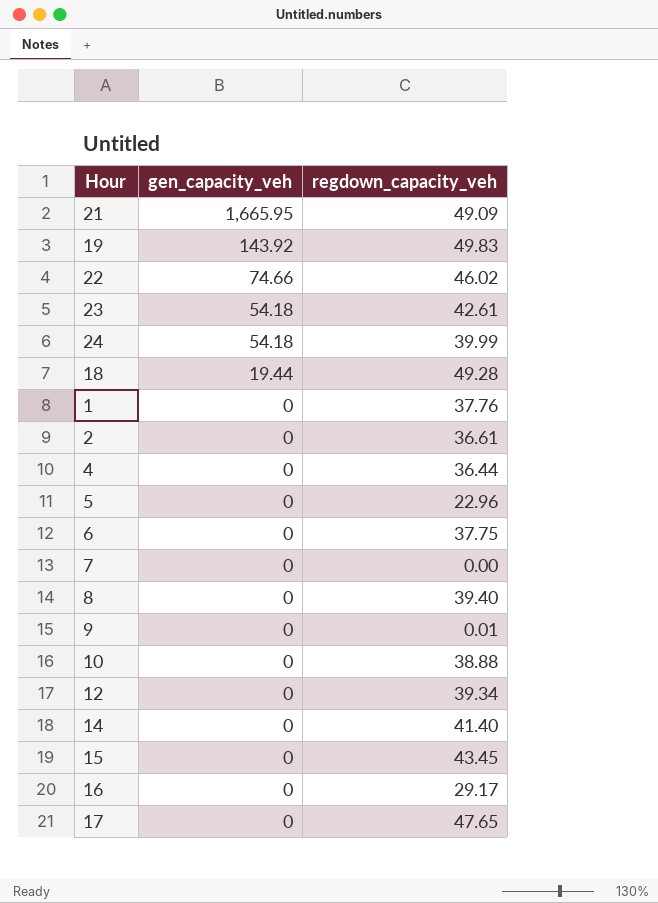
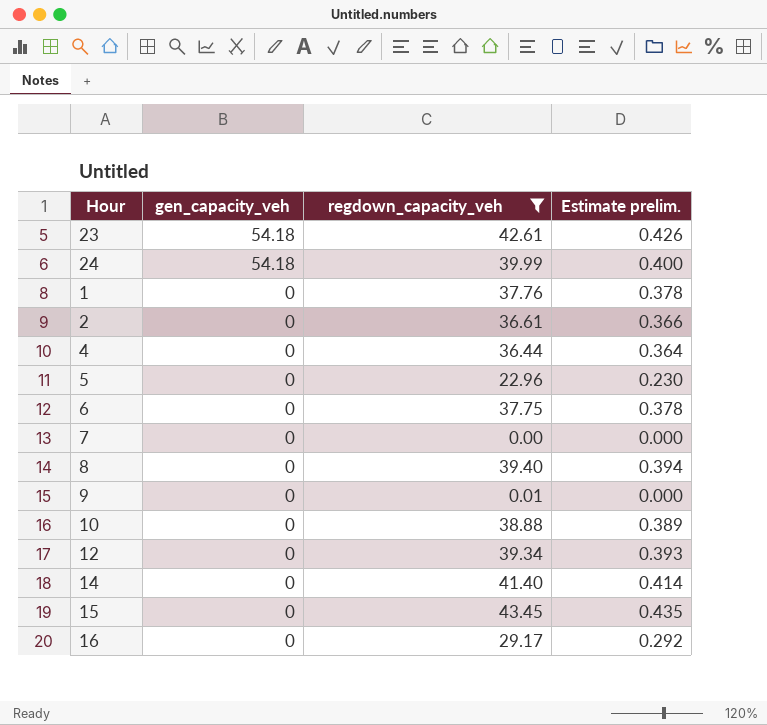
filter: none -> regdown_capacity_veh <= 43.45
column Estimate prelim. | formula: none -> [regdown_capacity_veh] * 0.01

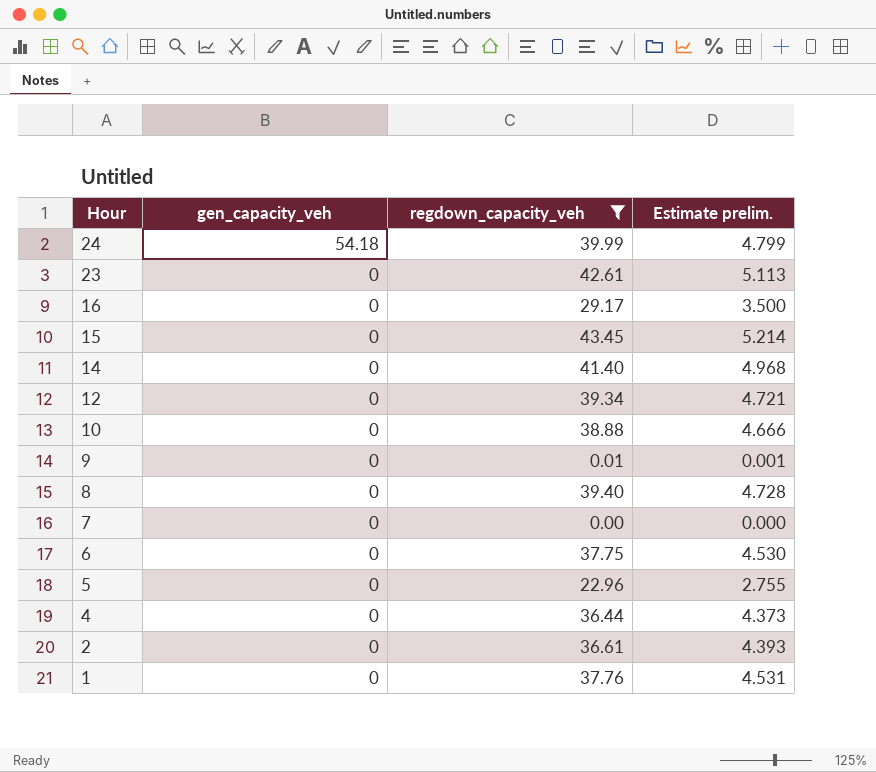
row order: gen_capacity_veh descending -> Hour descending
column Estimate prelim. | formula: [regdown_capacity_veh] * 0.01 -> [regdown_capacity_veh] * 0.12
23 | gen_capacity_veh: 54.18 -> 0

